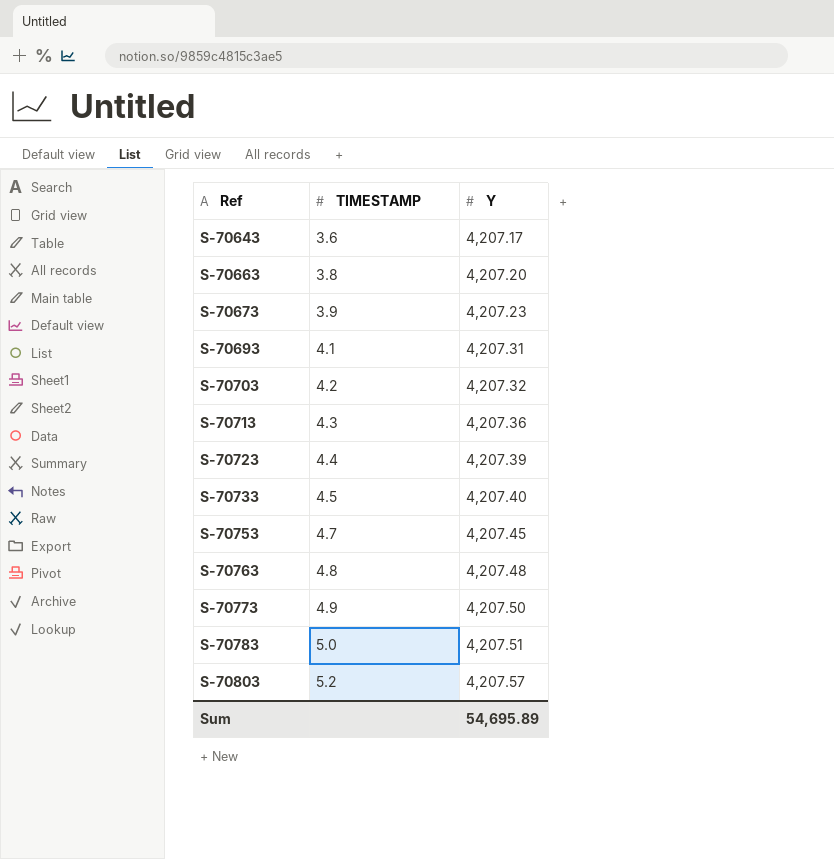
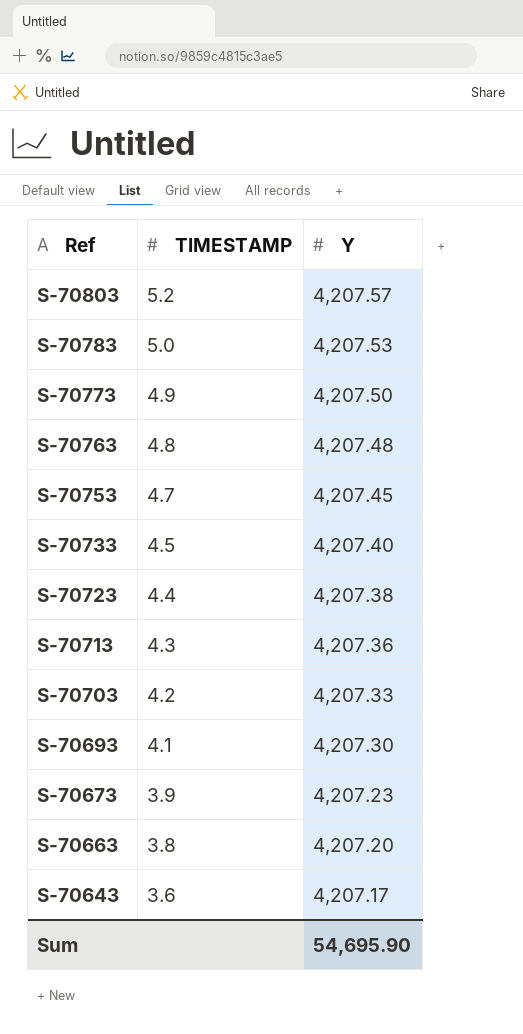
row order: Ref ascending -> Ref descending
S-70783 | Y: 4,207.51 -> 4,207.53
S-70723 | Y: 4,207.39 -> 4,207.38
S-70703 | Y: 4,207.32 -> 4,207.33
S-70693 | Y: 4,207.31 -> 4,207.30
Sum | Y: 54,695.89 -> 54,695.90

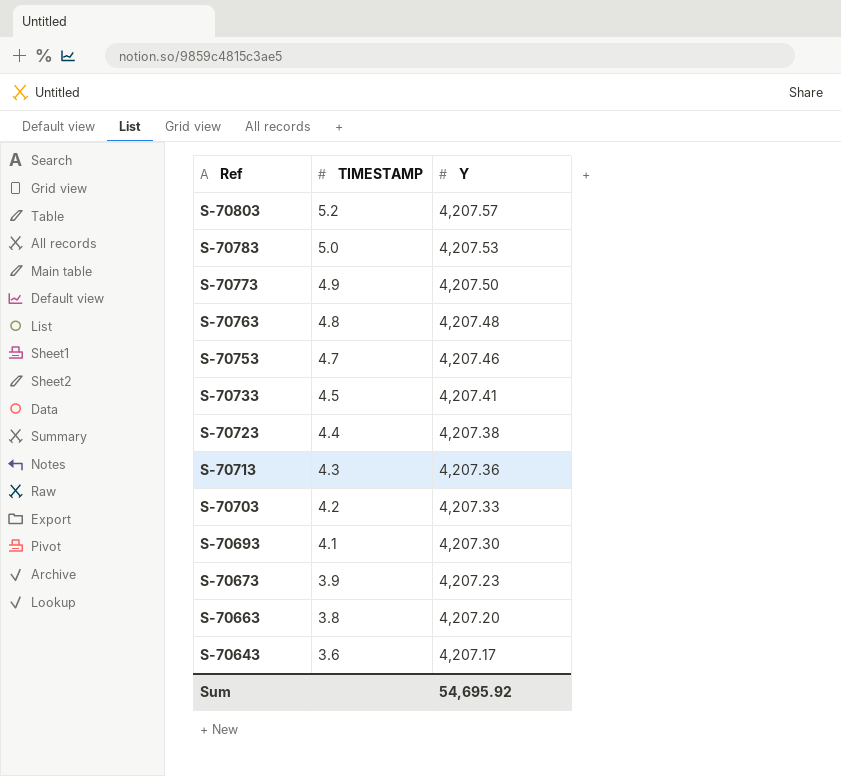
S-70753 | Y: 4,207.45 -> 4,207.46
S-70733 | Y: 4,207.40 -> 4,207.41
Sum | Y: 54,695.90 -> 54,695.92

